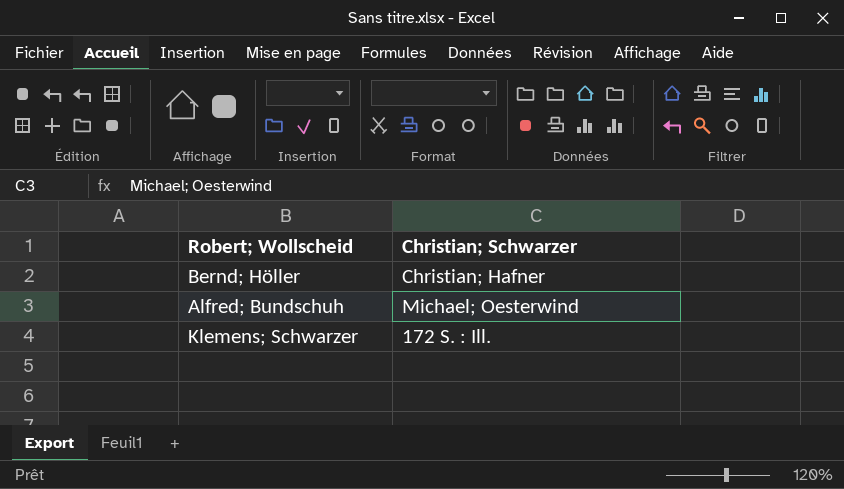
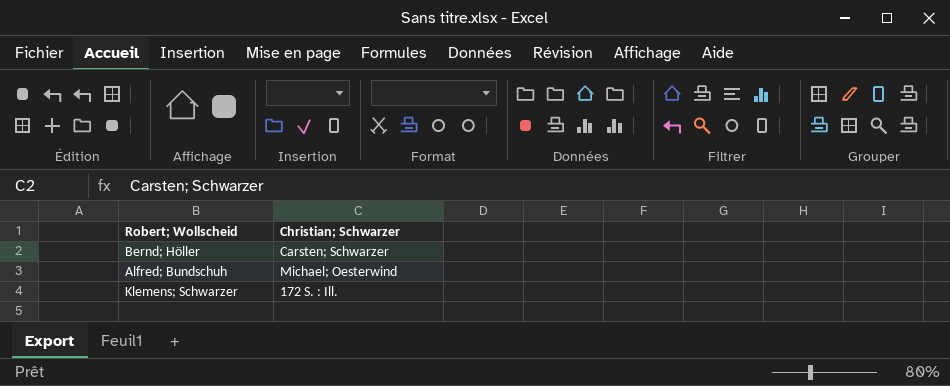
Bernd; Höller | Christian; Schwarzer: Christian; Hafner -> Carsten; Schwarzer

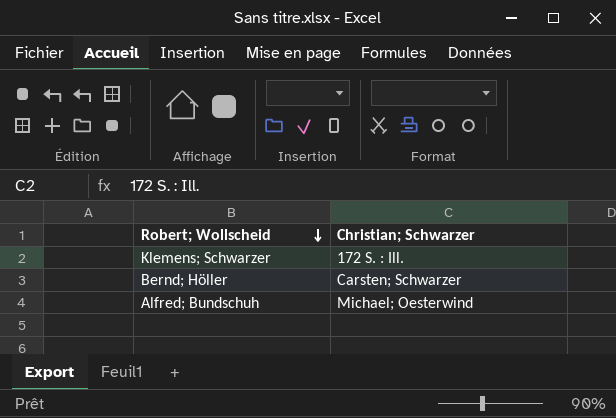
row order: none -> Robert; Wollscheid descending

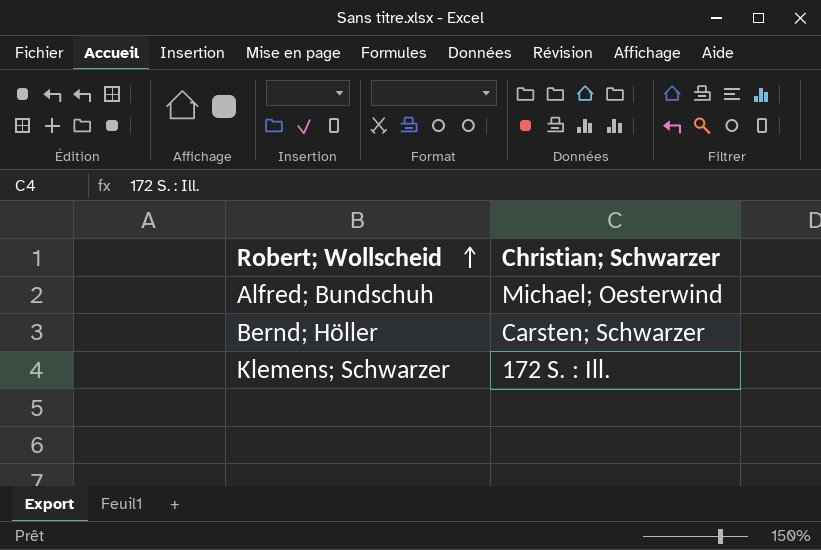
row order: Robert; Wollscheid descending -> Robert; Wollscheid ascending

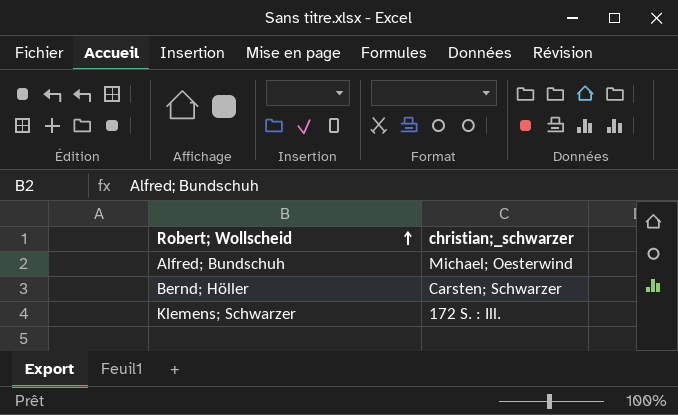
column name: Christian; Schwarzer -> christian;_schwarzer

